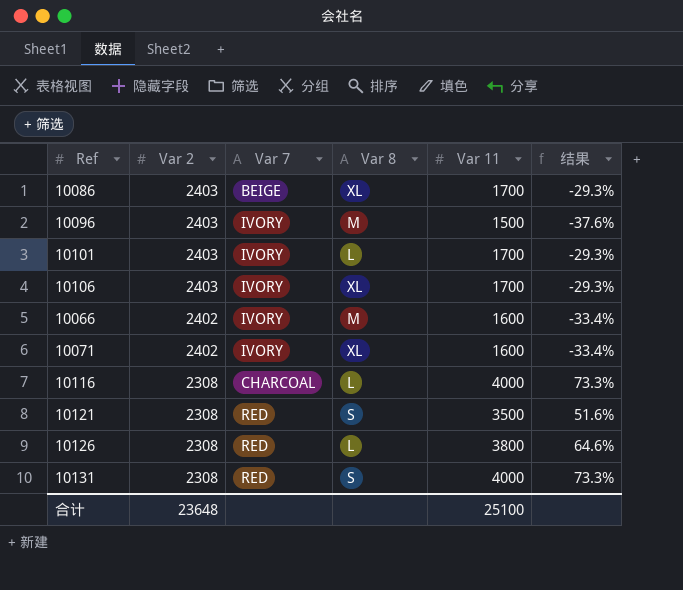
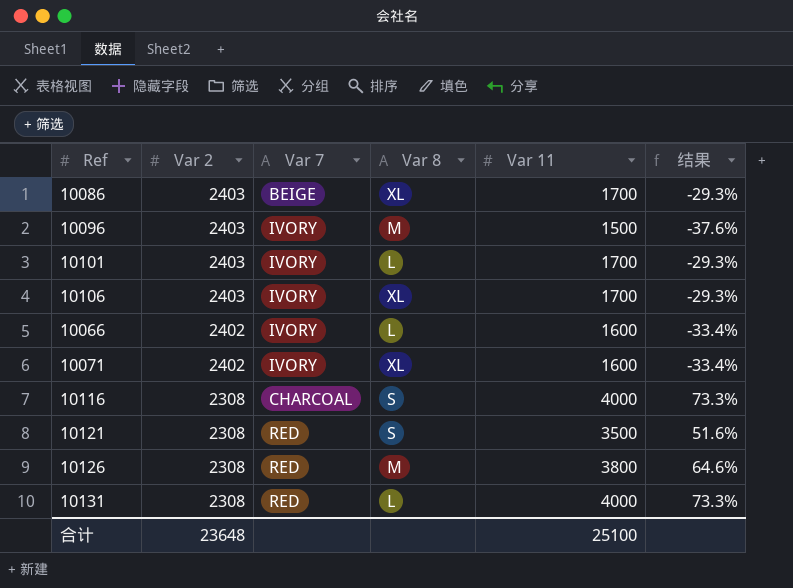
10066 | Var 8: M -> L
10116 | Var 8: L -> S
10126 | Var 8: L -> M
10131 | Var 8: S -> L

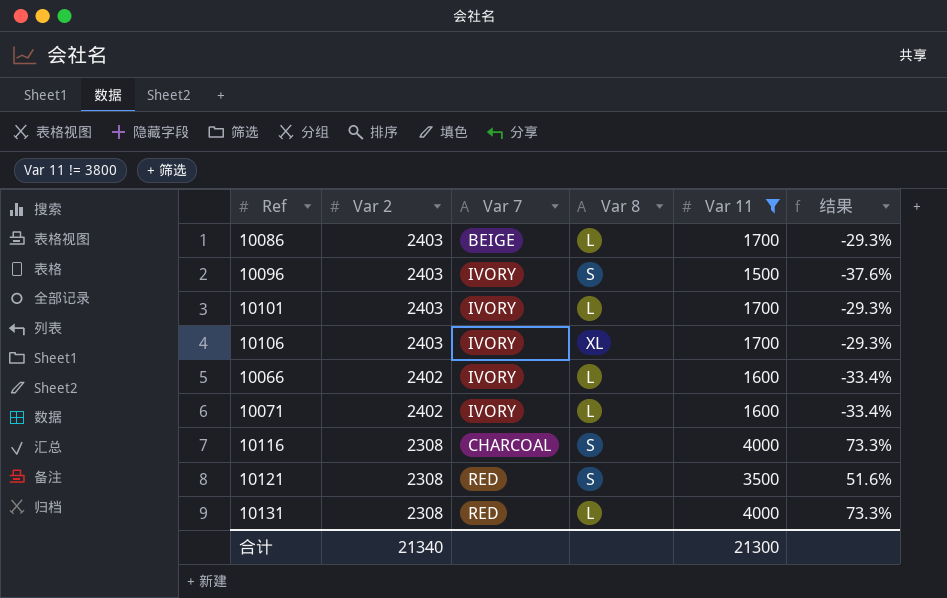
filter: none -> Var 11 != 3800
10086 | Var 8: XL -> L
10096 | Var 8: M -> S
10071 | Var 8: XL -> L
合计 | Var 2: 23648 -> 21340
合计 | Var 11: 25100 -> 21300

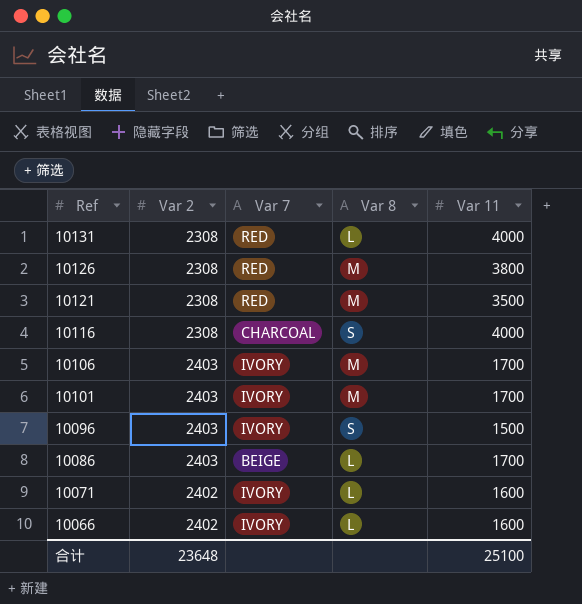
filter: Var 11 != 3800 -> none
row order: Var 2 descending -> Ref descending
column 结果 | formula: ([Var 11] - [Var 2]) / [Var 2] -> none
10121 | Var 8: S -> M
10106 | Var 8: XL -> M
10101 | Var 8: L -> M
合计 | Var 2: 21340 -> 23648
合计 | Var 11: 21300 -> 25100

